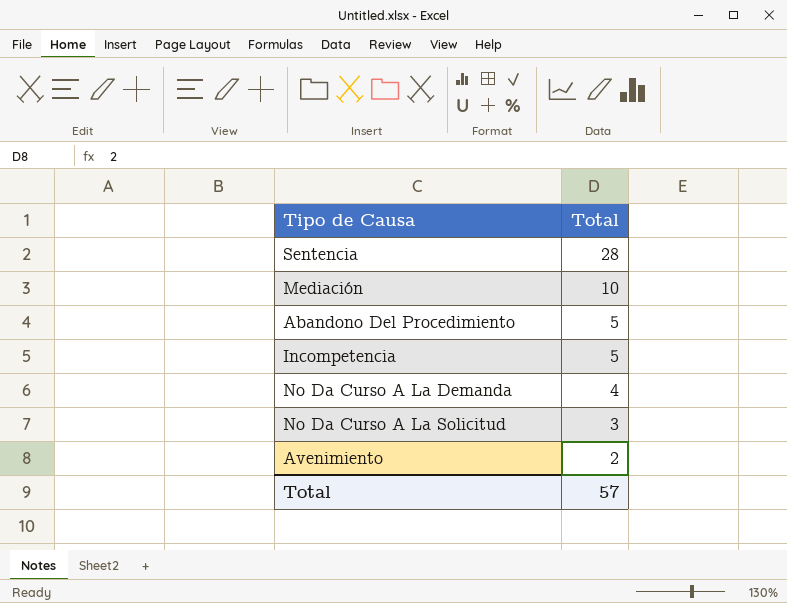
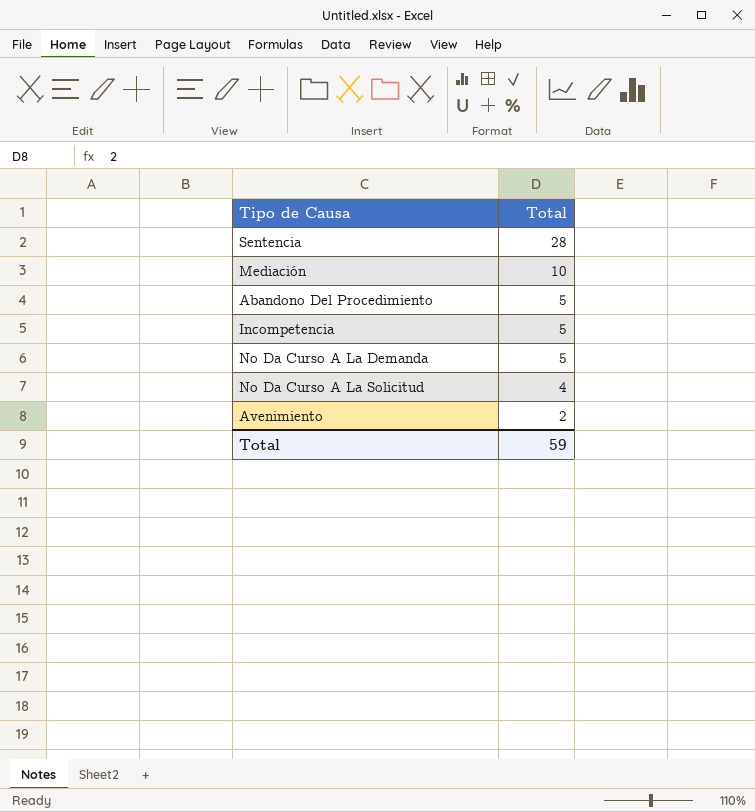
No Da Curso A La Demanda | Total: 4 -> 5
No Da Curso A La Solicitud | Total: 3 -> 4
Total | Total: 57 -> 59

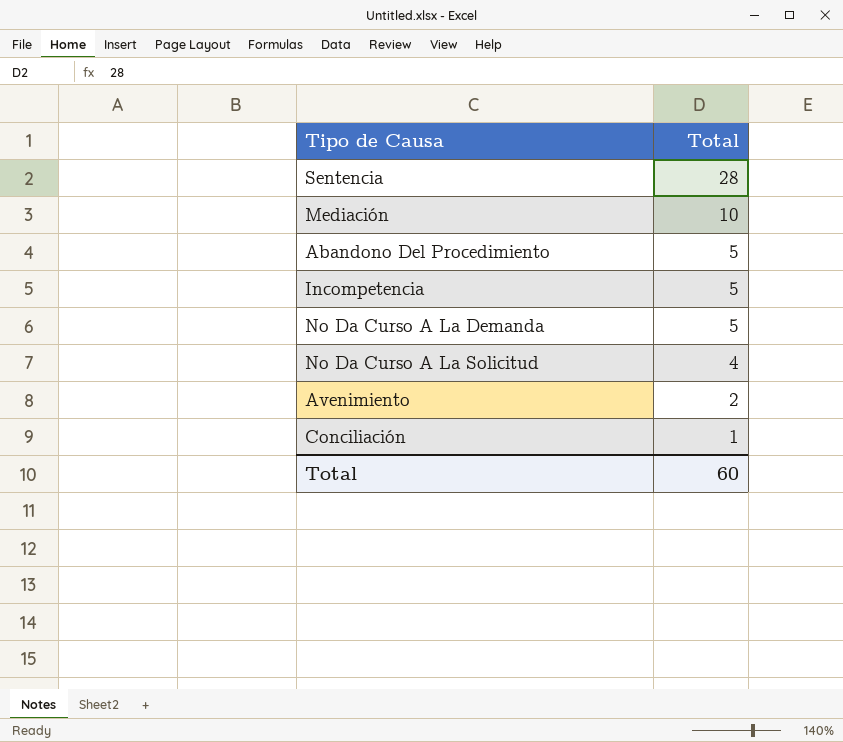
row Conciliación: none -> 1
Total | Total: 59 -> 60

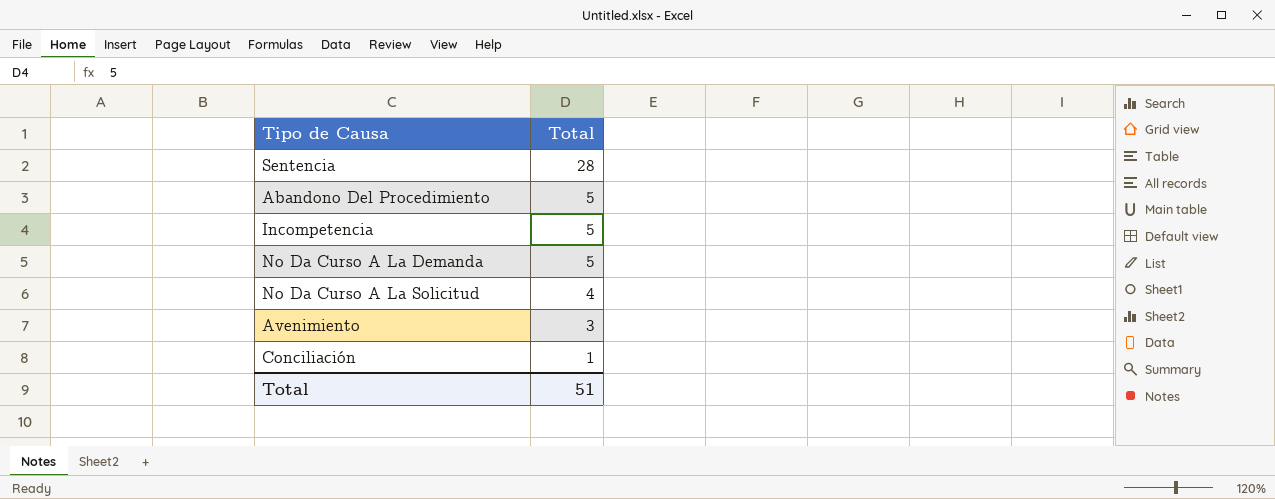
row Mediación: 10 -> none
Avenimiento | Total: 2 -> 3
Total | Total: 60 -> 51

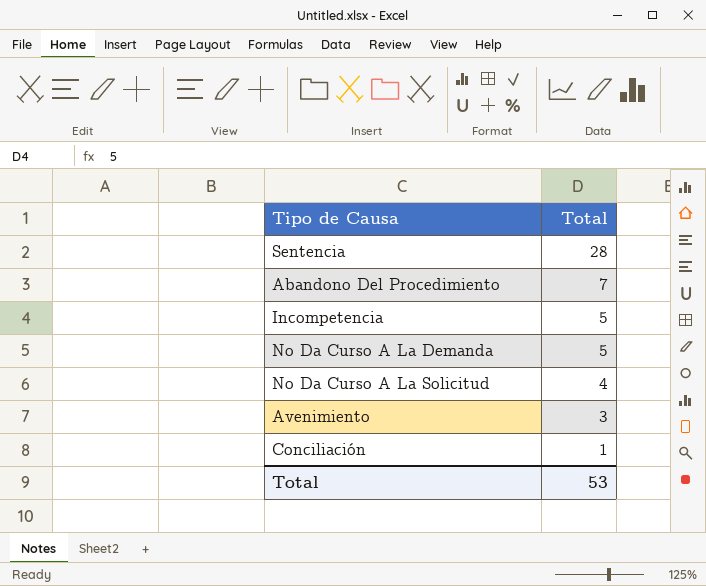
Abandono Del Procedimiento | Total: 5 -> 7
Total | Total: 51 -> 53

